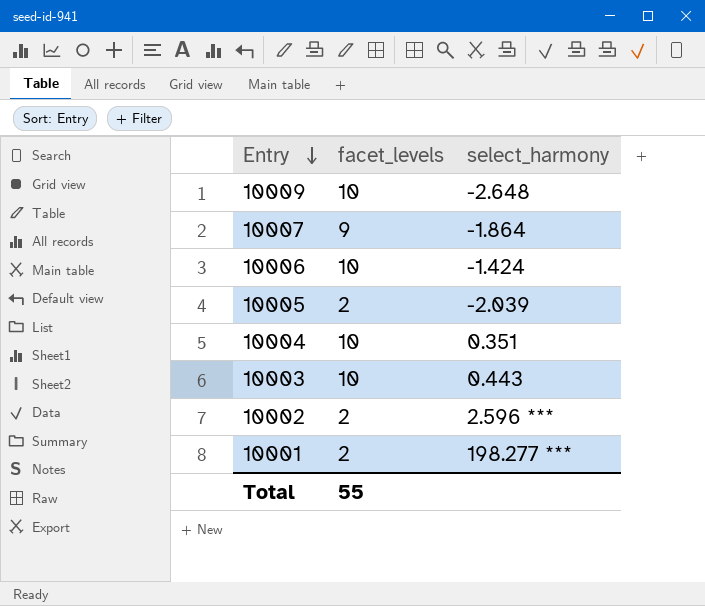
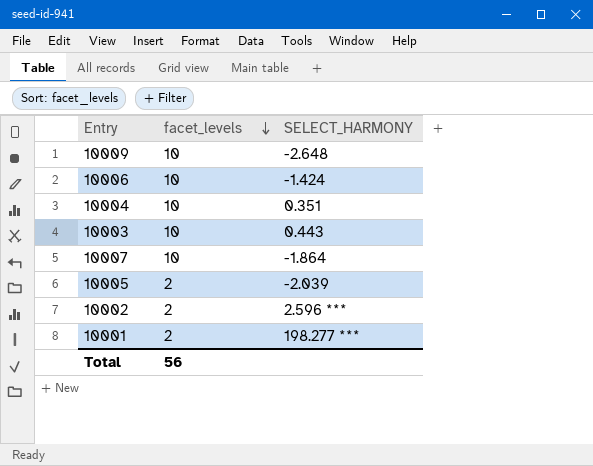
row order: Entry descending -> facet_levels descending
column name: select_harmony -> SELECT_HARMONY
10007 | facet_levels: 9 -> 10
Total | facet_levels: 55 -> 56

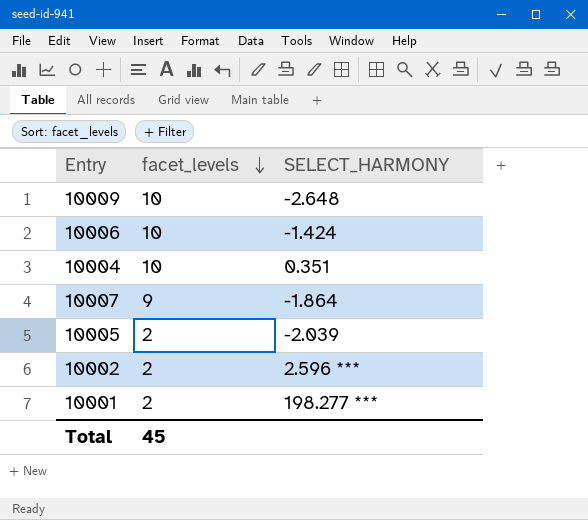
row 10003: 10 | 0.443 -> none
10007 | facet_levels: 10 -> 9
Total | facet_levels: 56 -> 45

